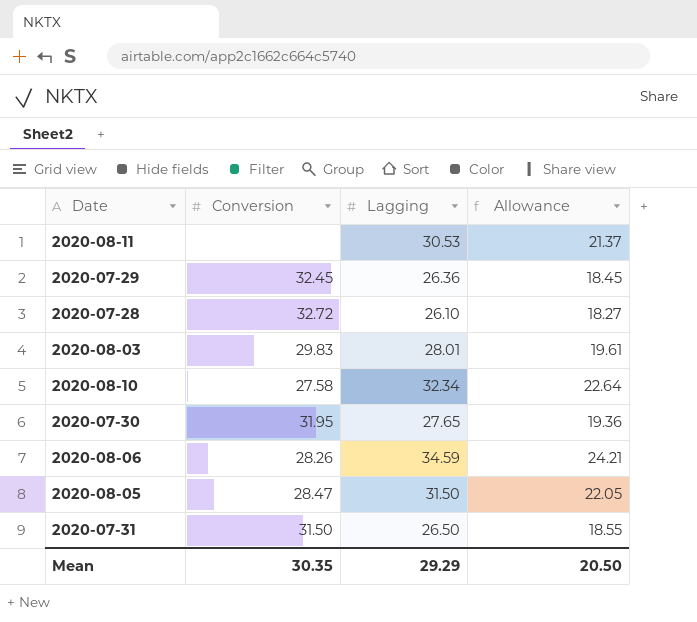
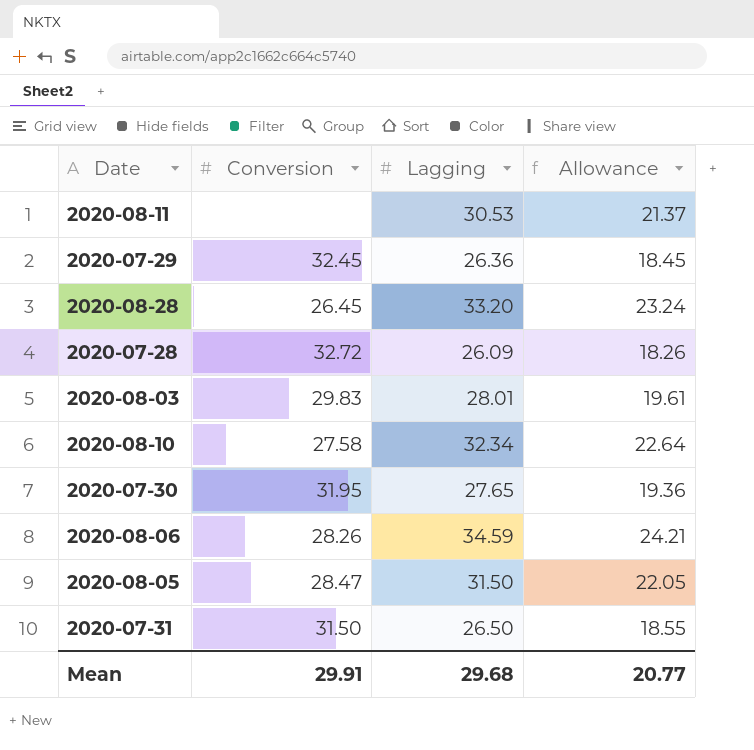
row 2020-08-28: none -> 26.45 | 33.20 | 23.24
2020-07-28 | Lagging: 26.10 -> 26.09
2020-07-28 | Allowance: 18.27 -> 18.26
Mean | Conversion: 30.35 -> 29.91
Mean | Lagging: 29.29 -> 29.68
Mean | Allowance: 20.50 -> 20.77

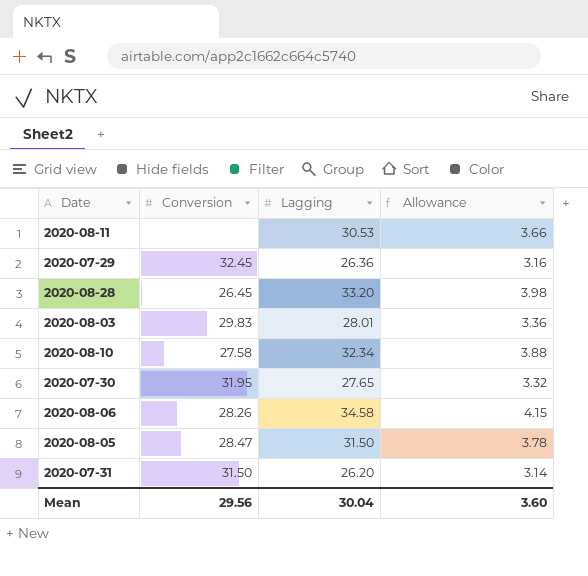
column Allowance | formula: [Lagging] * 0.7 -> [Lagging] * 0.12
row 2020-07-28: 32.72 | 26.09 | 18.26 -> none
2020-08-06 | Lagging: 34.59 -> 34.58
2020-07-31 | Lagging: 26.50 -> 26.20
Mean | Conversion: 29.91 -> 29.56
Mean | Lagging: 29.68 -> 30.04
Mean | Allowance: 20.77 -> 3.60

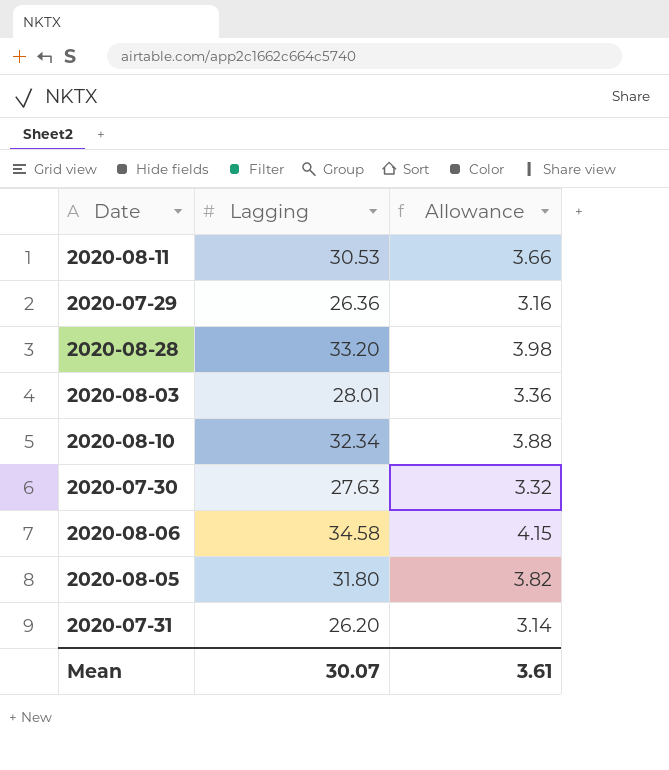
column Conversion | position: 2 -> none
2020-07-30 | Lagging: 27.65 -> 27.63
2020-08-05 | Lagging: 31.50 -> 31.80
2020-08-05 | Allowance: 3.78 -> 3.82
Mean | Lagging: 30.04 -> 30.07
Mean | Allowance: 3.60 -> 3.61

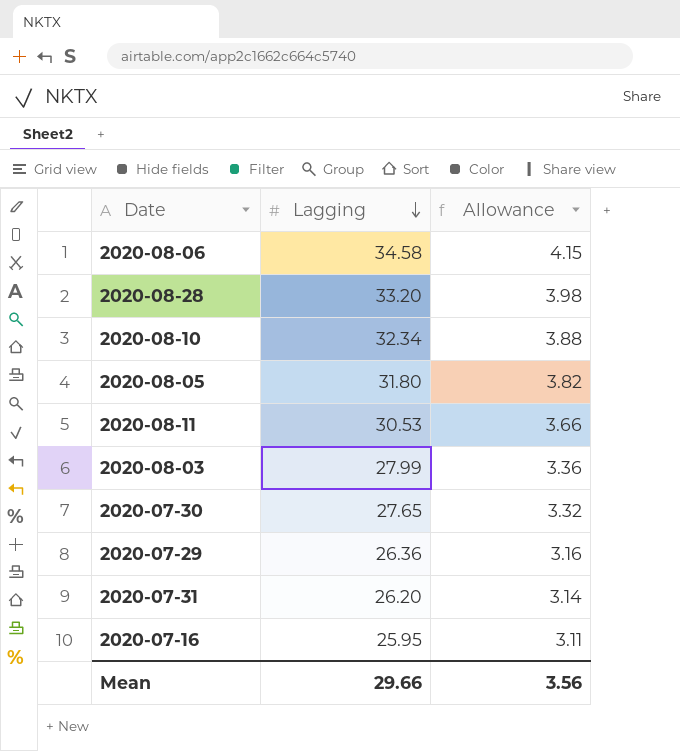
row order: none -> Lagging descending
2020-08-03 | Lagging: 28.01 -> 27.99
2020-07-30 | Lagging: 27.63 -> 27.65
row 2020-07-16: none -> 25.95 | 3.11
Mean | Lagging: 30.07 -> 29.66
Mean | Allowance: 3.61 -> 3.56

